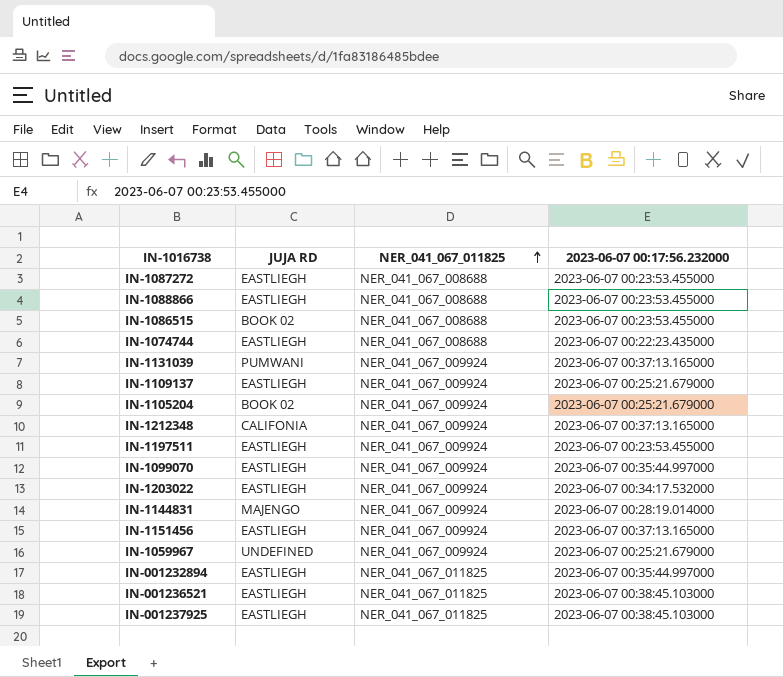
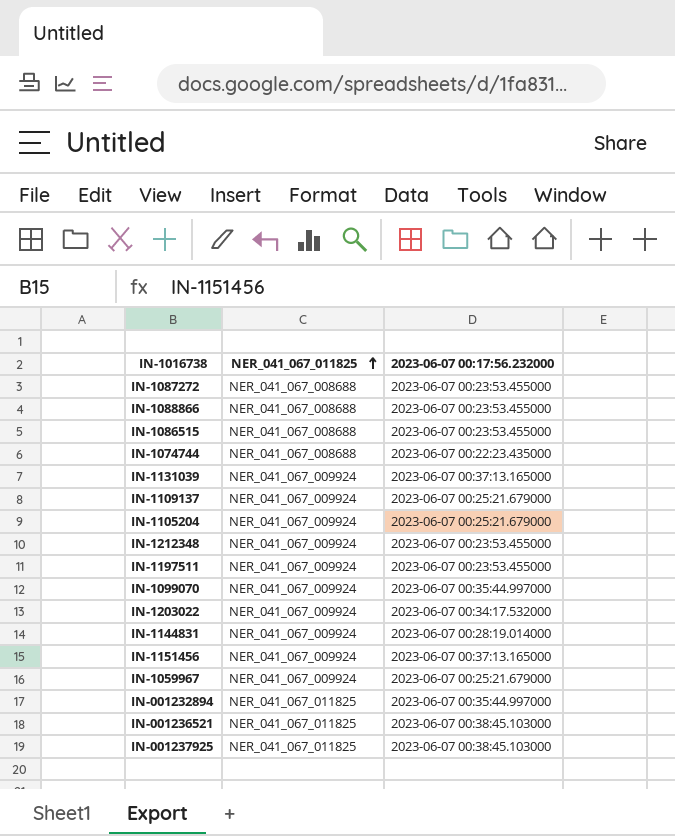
column JUJA RD | position: 2 -> none
IN-1212348 | 2023-06-07 00:17:56.232000: 2023-06-07 00:37:13.165000 -> 2023-06-07 00:23:53.455000

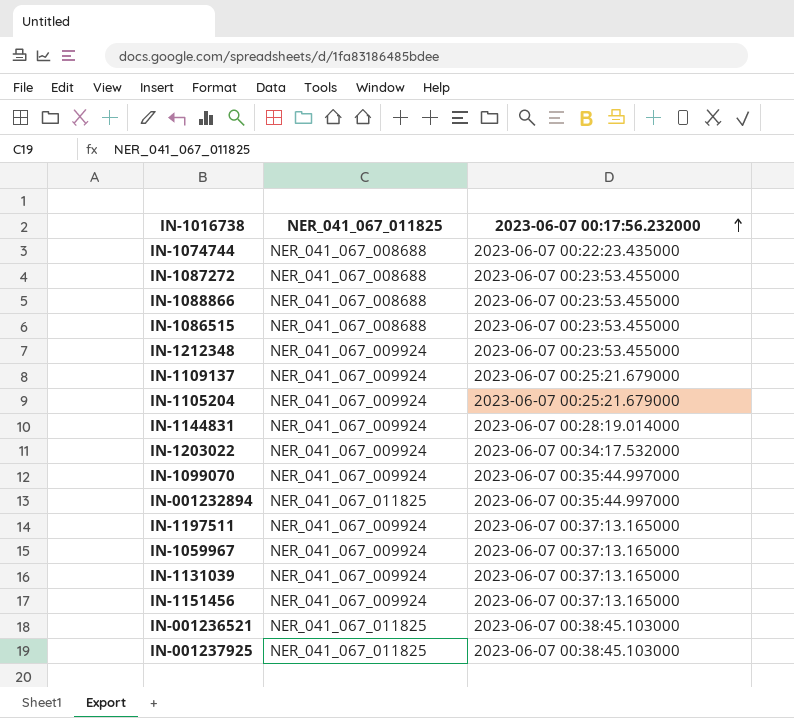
row order: NER_041_067_011825 ascending -> 2023-06-07 00:17:56.232000 ascending
IN-1197511 | 2023-06-07 00:17:56.232000: 2023-06-07 00:23:53.455000 -> 2023-06-07 00:37:13.165000
IN-1059967 | 2023-06-07 00:17:56.232000: 2023-06-07 00:25:21.679000 -> 2023-06-07 00:37:13.165000

